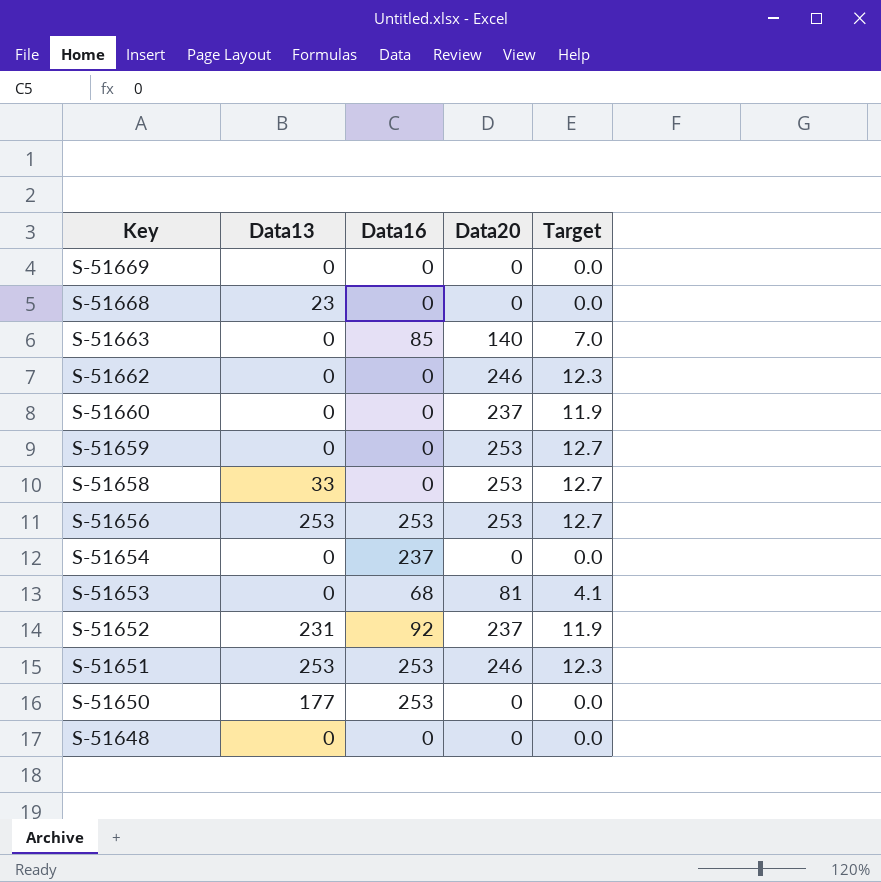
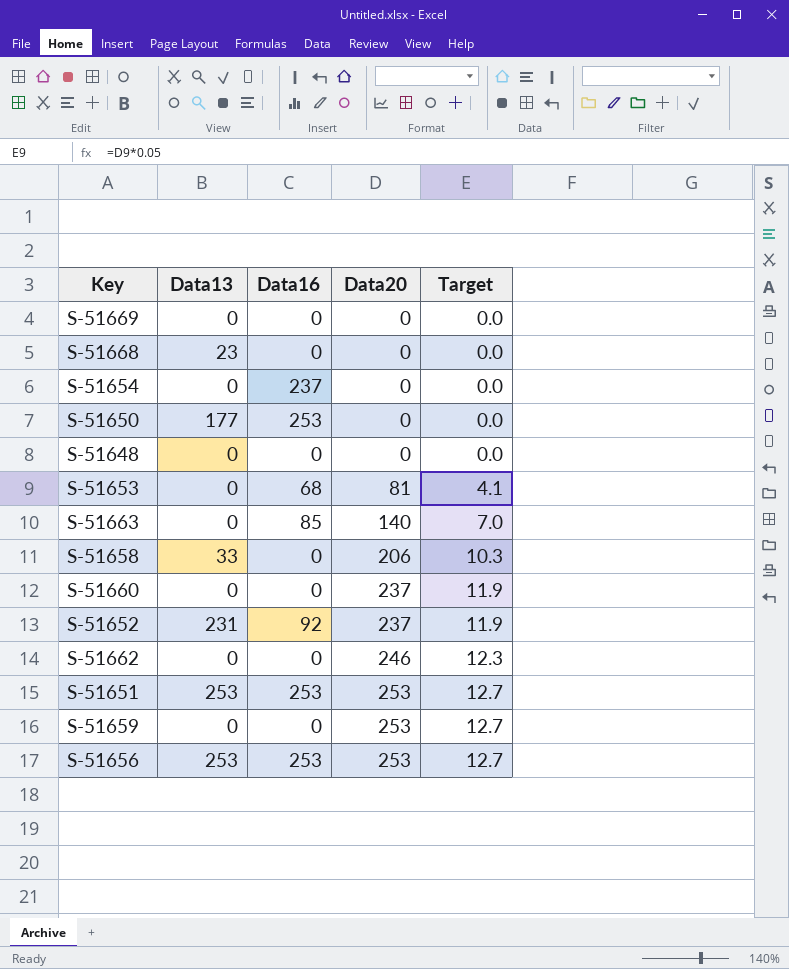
row order: Key descending -> Data20 ascending
S-51658 | Data20: 253 -> 206
S-51658 | Target: 12.7 -> 10.3
S-51651 | Data20: 246 -> 253
S-51651 | Target: 12.3 -> 12.7

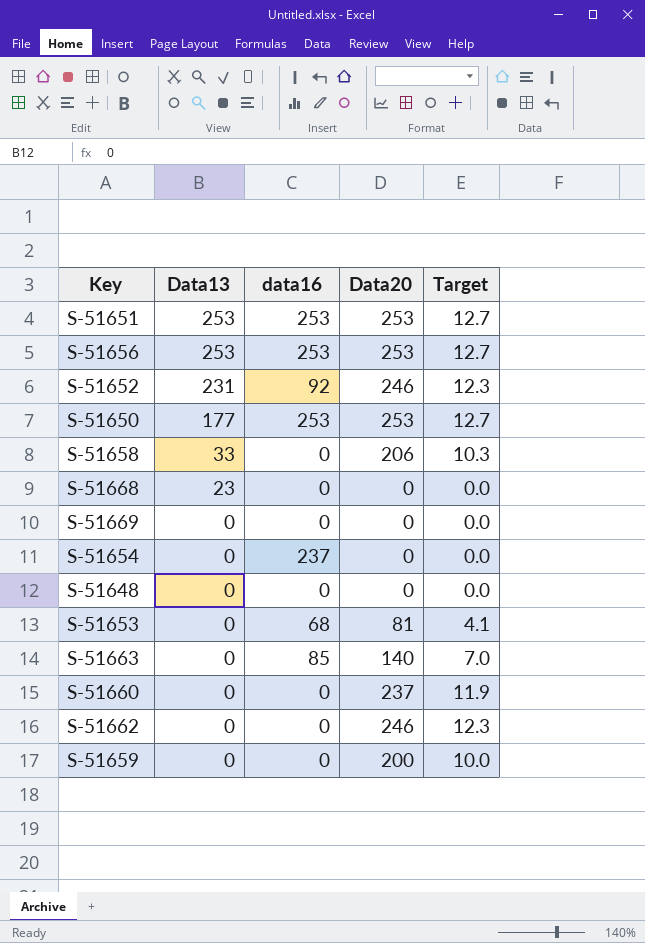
row order: Data20 ascending -> Data13 descending
column name: Data16 -> data16
S-51652 | Data20: 237 -> 246
S-51652 | Target: 11.9 -> 12.3
S-51650 | Data20: 0 -> 253
S-51650 | Target: 0.0 -> 12.7
S-51659 | Data20: 253 -> 200
S-51659 | Target: 12.7 -> 10.0

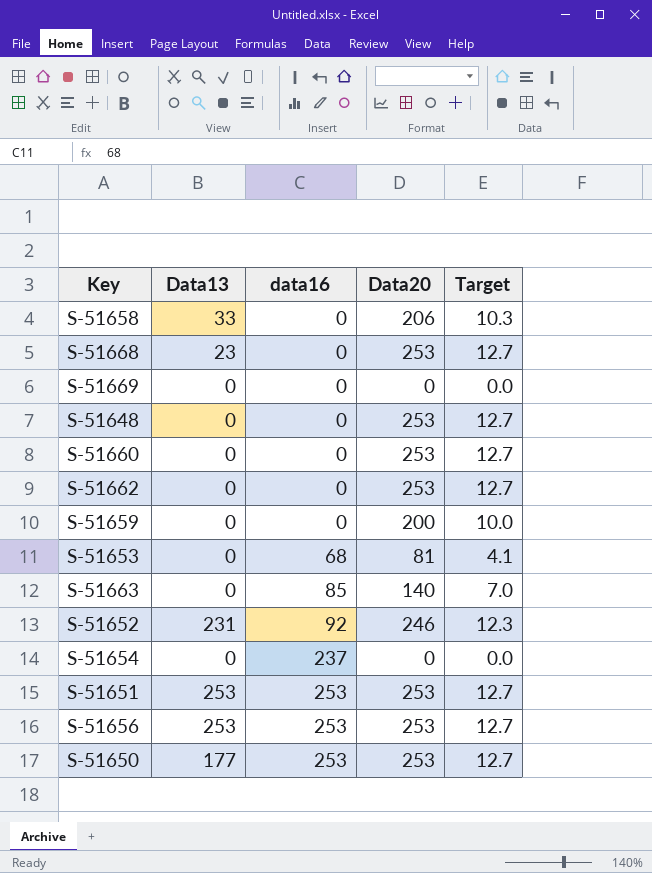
row order: Data13 descending -> data16 ascending
S-51668 | Data20: 0 -> 253
S-51668 | Target: 0.0 -> 12.7
S-51648 | Data20: 0 -> 253
S-51648 | Target: 0.0 -> 12.7
S-51660 | Data20: 237 -> 253
S-51660 | Target: 11.9 -> 12.7
S-51662 | Data20: 246 -> 253
S-51662 | Target: 12.3 -> 12.7

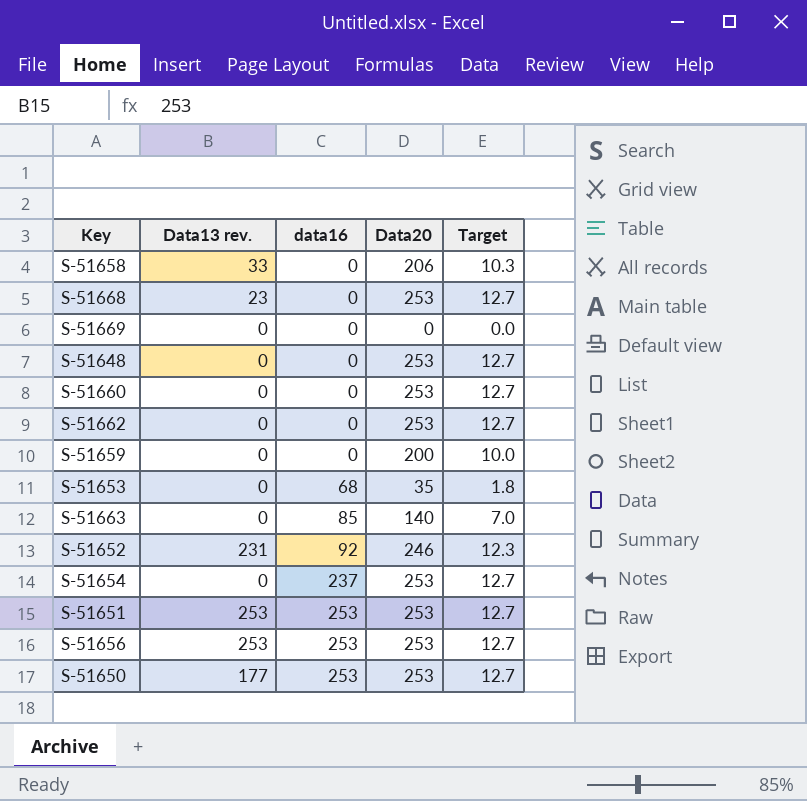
column name: Data13 -> Data13 rev.
S-51653 | Data20: 81 -> 35
S-51653 | Target: 4.1 -> 1.8
S-51654 | Data20: 0 -> 253
S-51654 | Target: 0.0 -> 12.7

